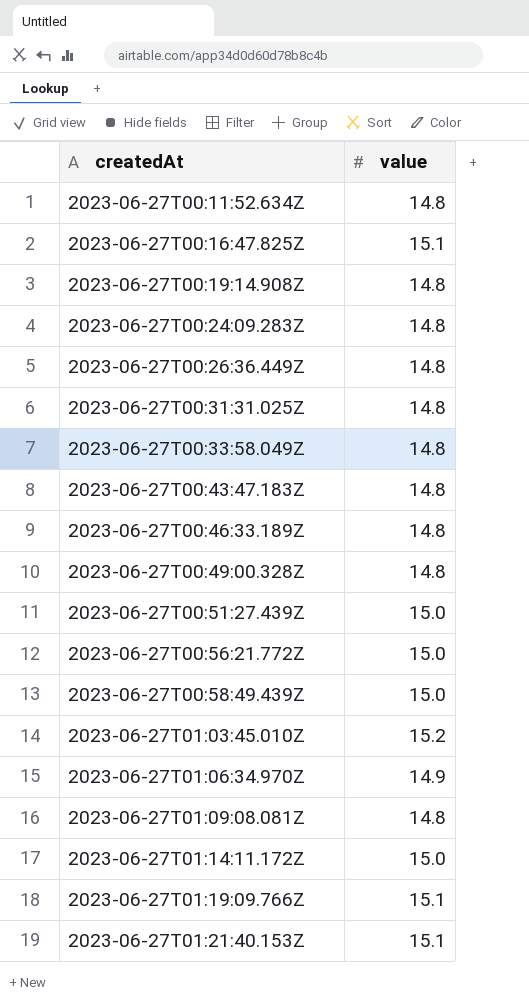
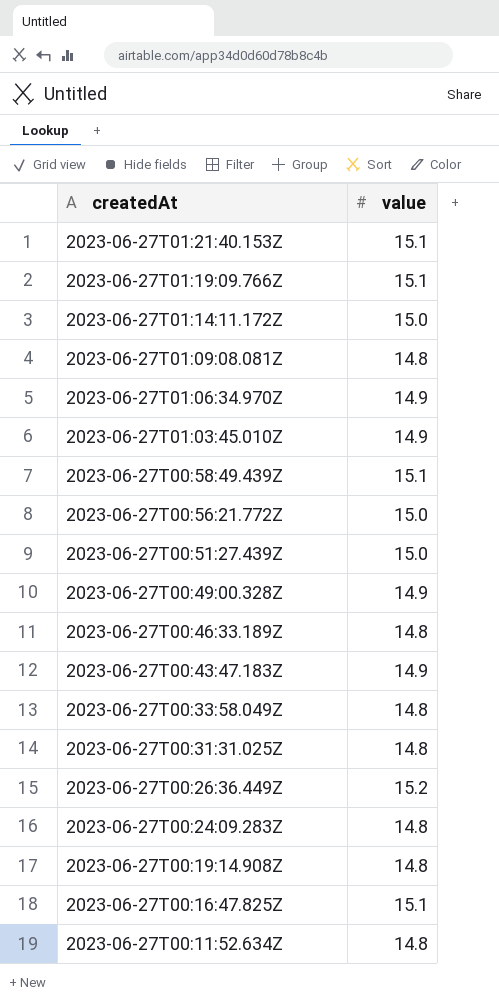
row order: createdAt ascending -> createdAt descending
2023-06-27T01:03:45.010Z | value: 15.2 -> 14.9
2023-06-27T00:58:49.439Z | value: 15.0 -> 15.1
2023-06-27T00:49:00.328Z | value: 14.8 -> 14.9
2023-06-27T00:43:47.183Z | value: 14.8 -> 14.9
2023-06-27T00:26:36.449Z | value: 14.8 -> 15.2

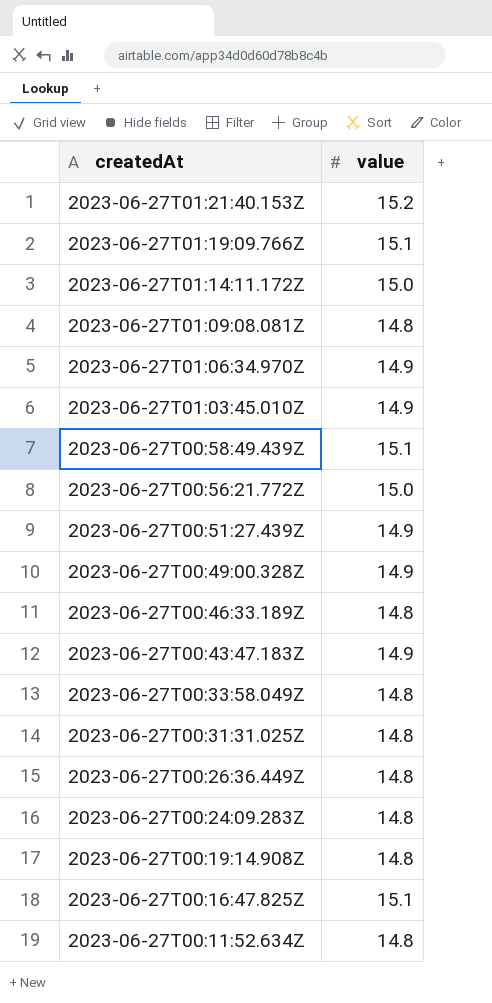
2023-06-27T01:21:40.153Z | value: 15.1 -> 15.2
2023-06-27T00:51:27.439Z | value: 15.0 -> 14.9
2023-06-27T00:26:36.449Z | value: 15.2 -> 14.8

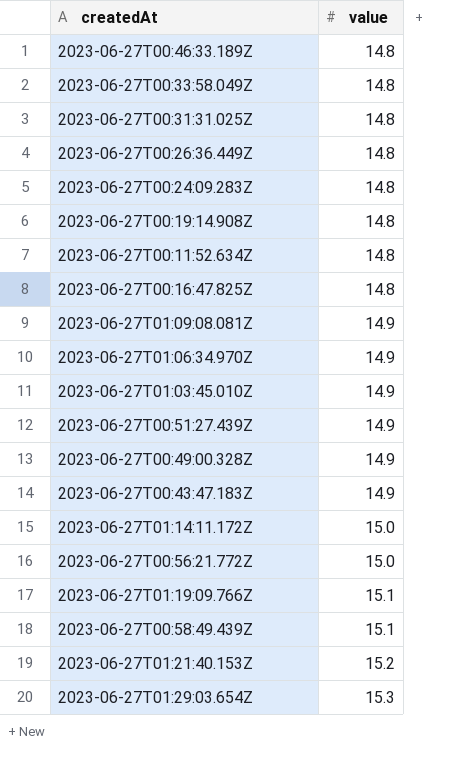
row order: createdAt descending -> value ascending
2023-06-27T00:16:47.825Z | value: 15.1 -> 14.8
2023-06-27T01:09:08.081Z | value: 14.8 -> 14.9
row 2023-06-27T01:29:03.654Z: none -> 15.3

